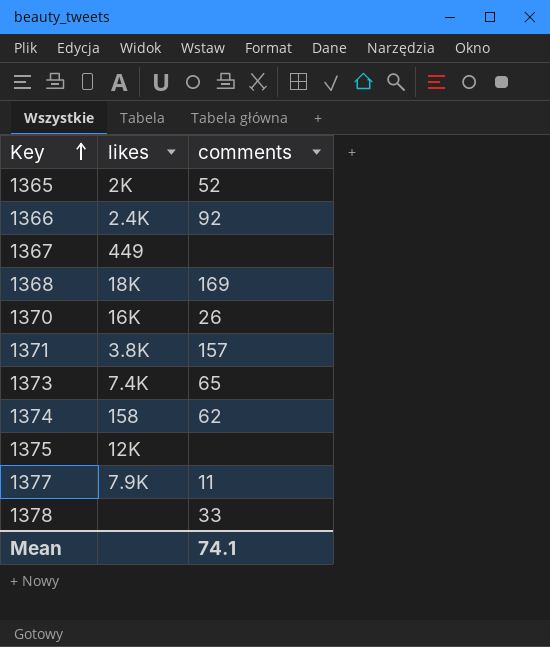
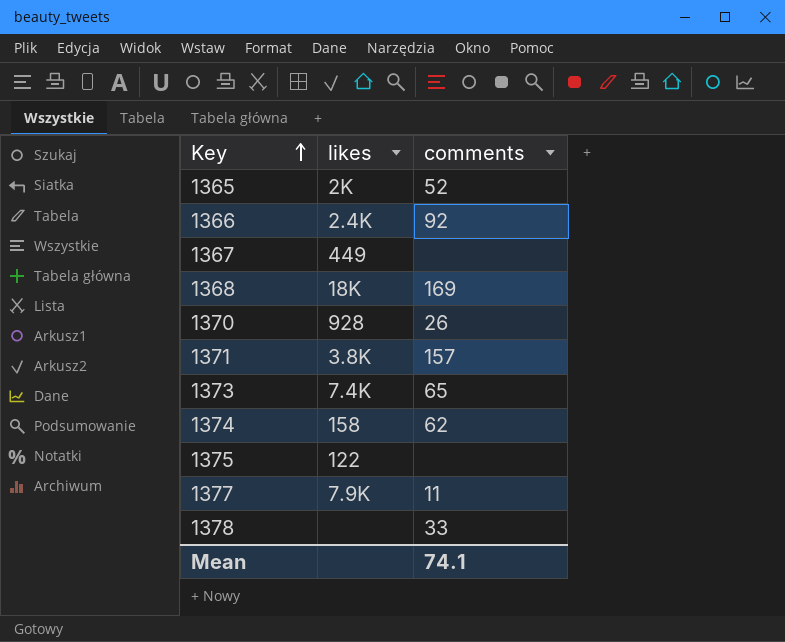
1370 | likes: 16K -> 928
1375 | likes: 12K -> 122

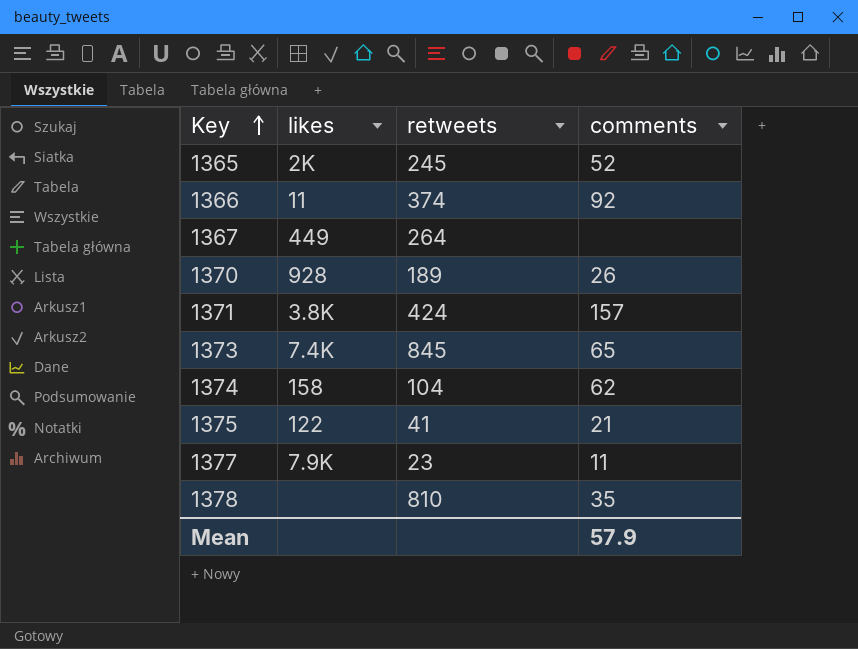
column retweets | position: none -> 3
row 1368: 18K | 169 -> none
1366 | likes: 2.4K -> 11
1375 | comments: none -> 21
1378 | comments: 33 -> 35
Mean | comments: 74.1 -> 57.9

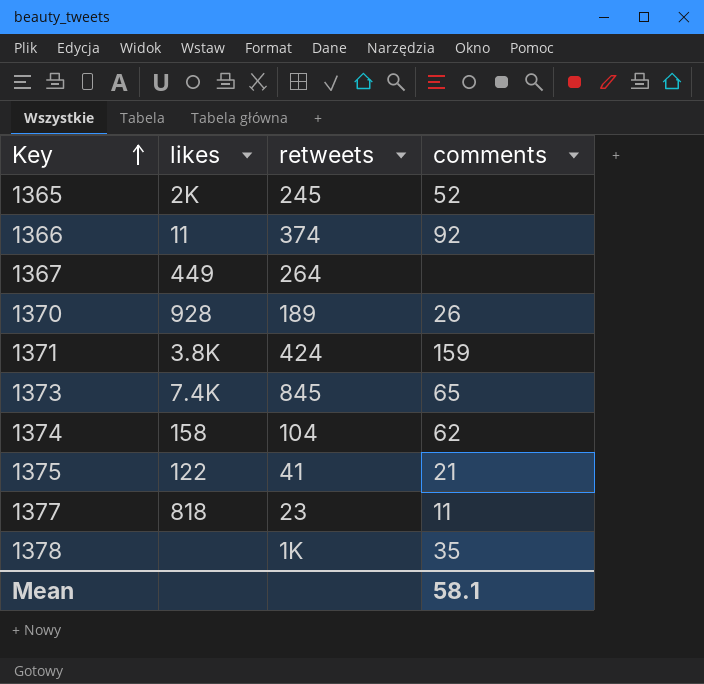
1371 | comments: 157 -> 159
1377 | likes: 7.9K -> 818
1378 | retweets: 810 -> 1K
Mean | comments: 57.9 -> 58.1

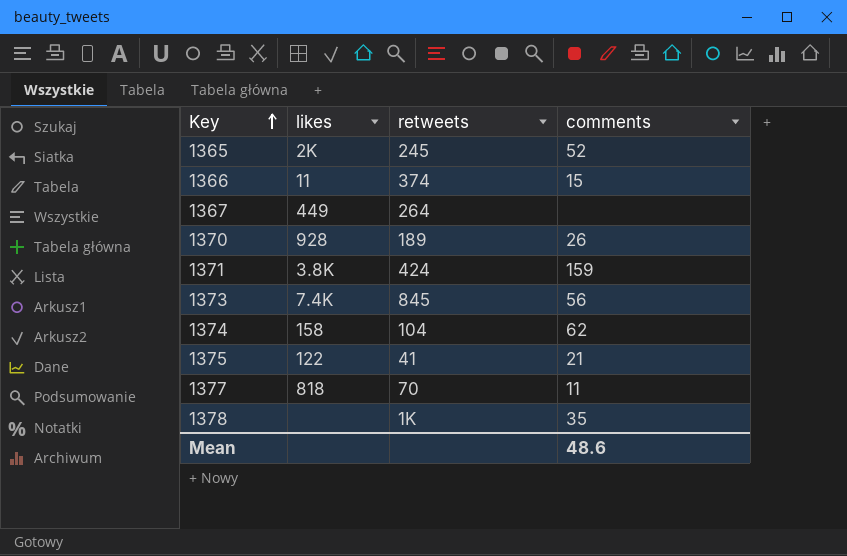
1366 | comments: 92 -> 15
1373 | comments: 65 -> 56
1377 | retweets: 23 -> 70
Mean | comments: 58.1 -> 48.6

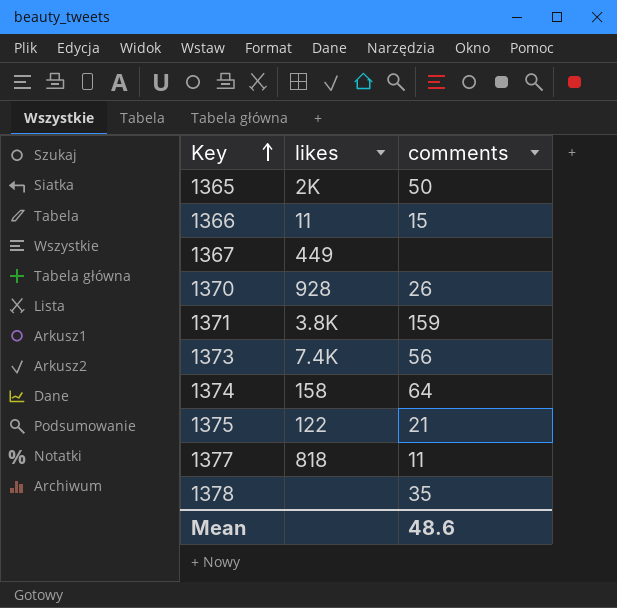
column retweets | position: 3 -> none
1365 | comments: 52 -> 50
1374 | comments: 62 -> 64

